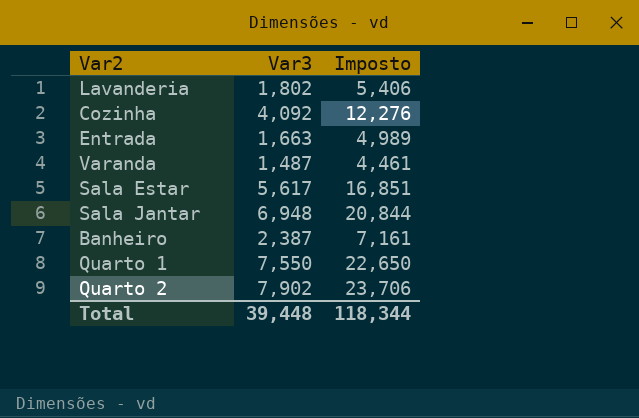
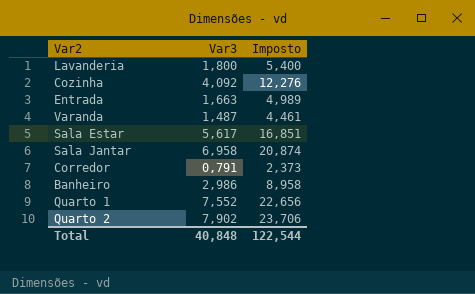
Lavanderia | Var3: 1,802 -> 1,800
Lavanderia | Imposto: 5,406 -> 5,400
Sala Jantar | Var3: 6,948 -> 6,958
Sala Jantar | Imposto: 20,844 -> 20,874
row Corredor: none -> 0,791 | 2,373
Banheiro | Var3: 2,387 -> 2,986
Banheiro | Imposto: 7,161 -> 8,958
Quarto 1 | Var3: 7,550 -> 7,552
Quarto 1 | Imposto: 22,650 -> 22,656
Total | Var3: 39,448 -> 40,848
Total | Imposto: 118,344 -> 122,544

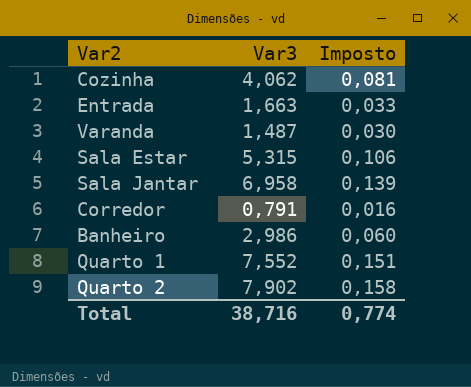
column Imposto | formula: [Var3] * 3 -> [Var3] * 0,02
row Lavanderia: 1,800 | 5,400 -> none
Cozinha | Var3: 4,092 -> 4,062
Sala Estar | Var3: 5,617 -> 5,315
Total | Var3: 40,848 -> 38,716
Total | Imposto: 122,544 -> 0,774

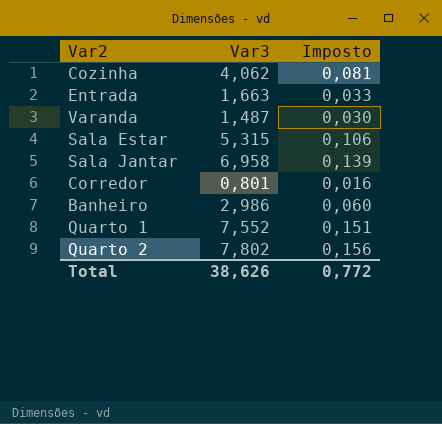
Corredor | Var3: 0,791 -> 0,801
Quarto 2 | Var3: 7,902 -> 7,802
Quarto 2 | Imposto: 0,158 -> 0,156
Total | Var3: 38,716 -> 38,626
Total | Imposto: 0,774 -> 0,772

